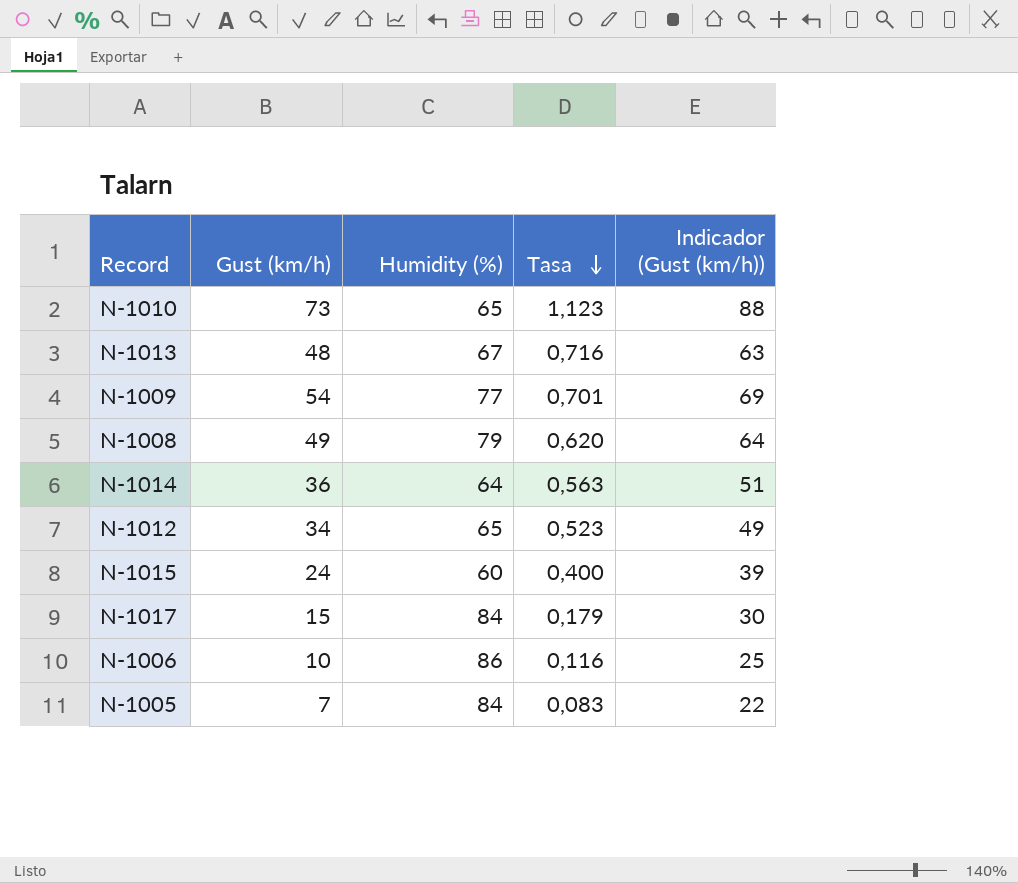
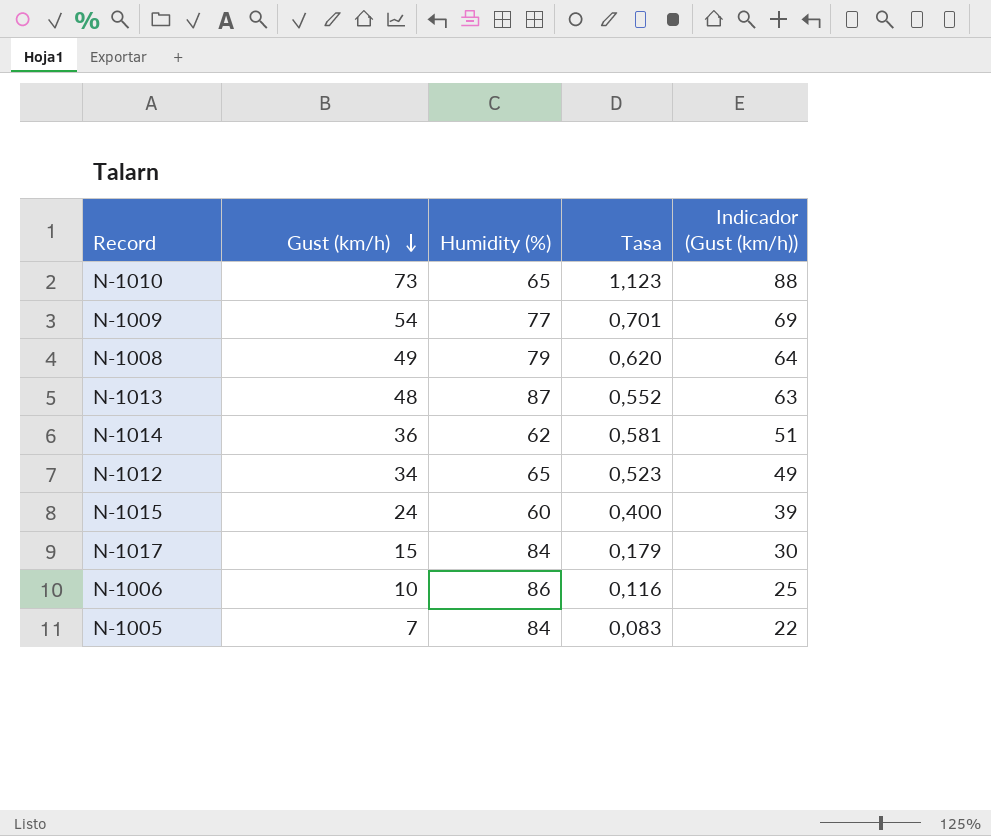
row order: Tasa descending -> Gust (km/h) descending
N-1013 | Humidity (%): 67 -> 87
N-1013 | Tasa: 0,716 -> 0,552
N-1014 | Humidity (%): 64 -> 62
N-1014 | Tasa: 0,563 -> 0,581

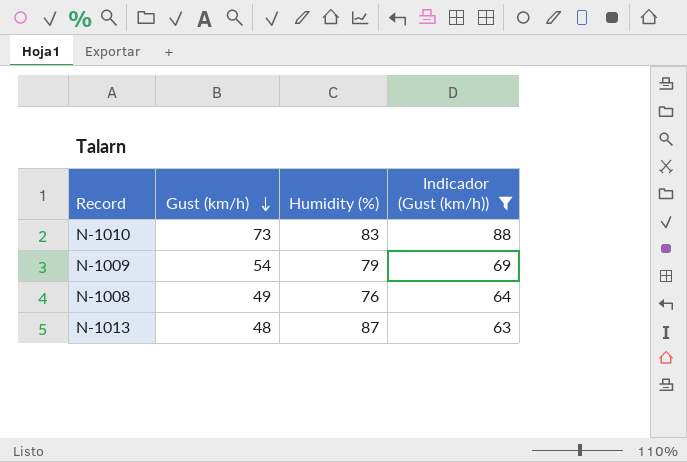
filter: none -> Indicador (Gust (km/h)) >= 63
column Tasa | formula: [Gust (km/h)] / [Humidity (%)] -> none
N-1010 | Humidity (%): 65 -> 83
N-1009 | Humidity (%): 77 -> 79
N-1008 | Humidity (%): 79 -> 76

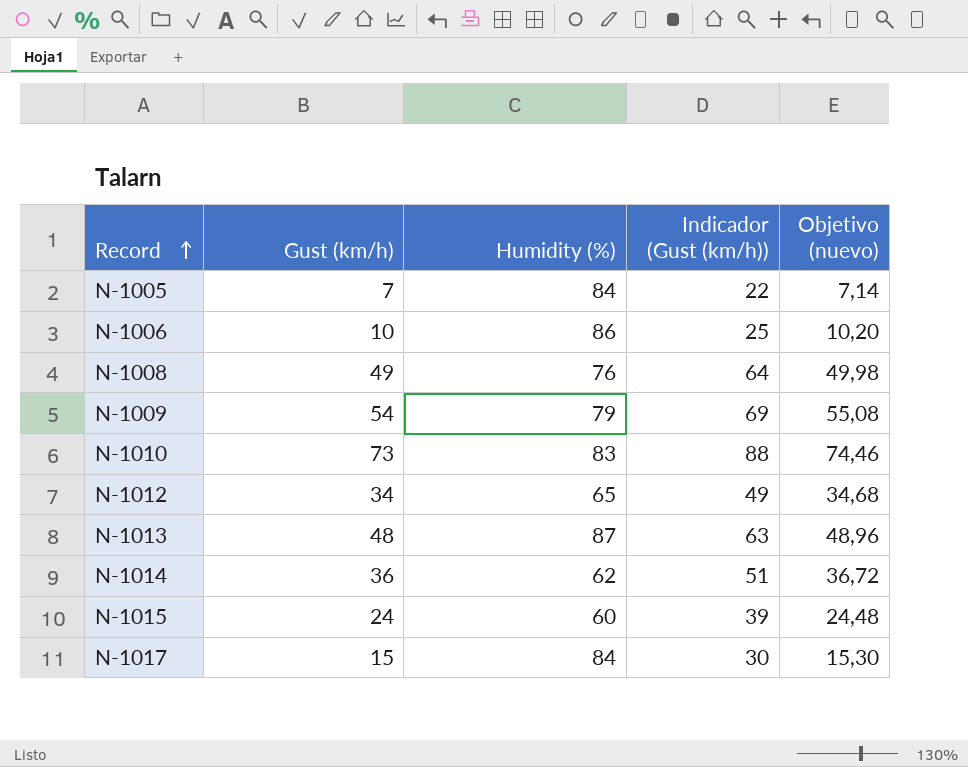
filter: Indicador (Gust (km/h)) >= 63 -> none
row order: Gust (km/h) descending -> Record ascending
column Objetivo (nuevo) | formula: none -> [Gust (km/h)] * 1,02

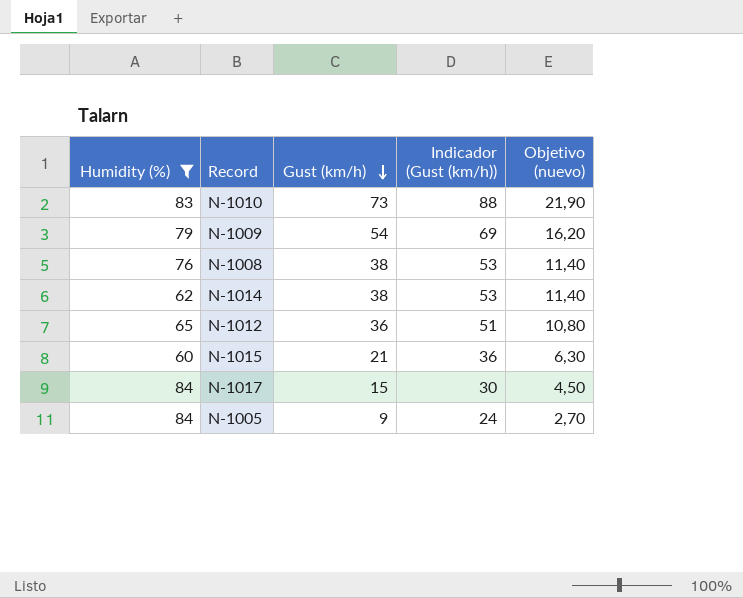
filter: none -> Humidity (%) <= 84
row order: Record ascending -> Gust (km/h) descending
column Humidity (%) | position: 3 -> 1
column Objetivo (nuevo) | formula: [Gust (km/h)] * 1,02 -> [Gust (km/h)] * 0,3
N-1008 | Gust (km/h): 49 -> 38
N-1008 | Indicador (Gust (km/h)): 64 -> 53
N-1014 | Gust (km/h): 36 -> 38
N-1014 | Indicador (Gust (km/h)): 51 -> 53
N-1012 | Gust (km/h): 34 -> 36
N-1012 | Indicador (Gust (km/h)): 49 -> 51
N-1015 | Gust (km/h): 24 -> 21
N-1015 | Indicador (Gust (km/h)): 39 -> 36
N-1005 | Gust (km/h): 7 -> 9
N-1005 | Indicador (Gust (km/h)): 22 -> 24

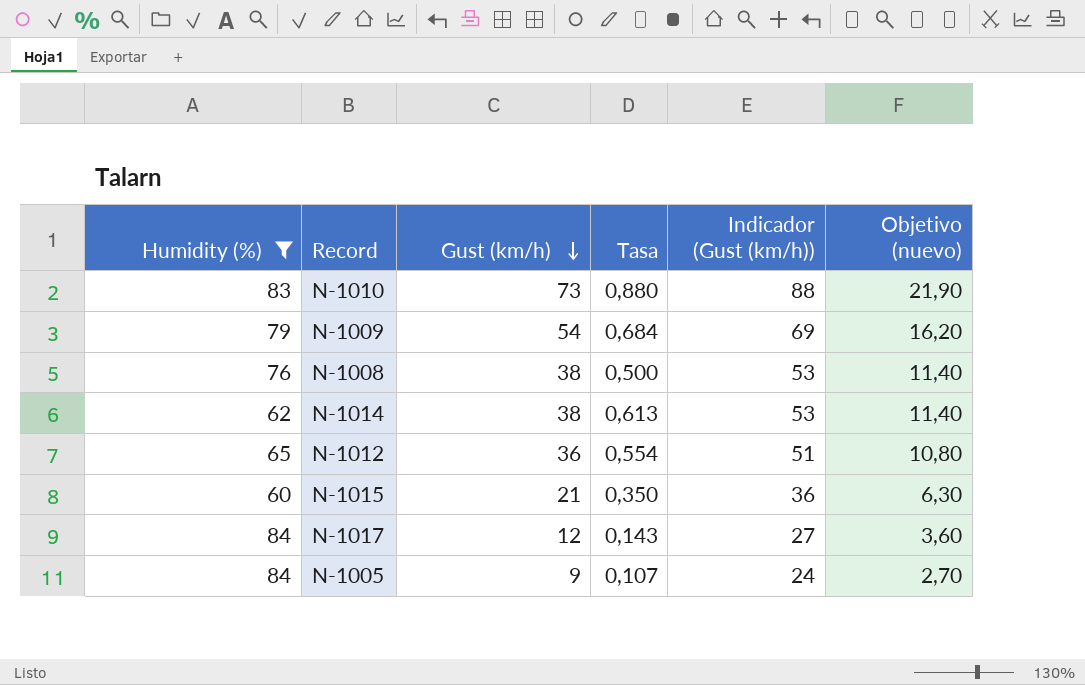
column Tasa | formula: none -> [Gust (km/h)] / [Humidity (%)]
N-1017 | Gust (km/h): 15 -> 12
N-1017 | Indicador (Gust (km/h)): 30 -> 27
N-1017 | Objetivo (nuevo): 4,50 -> 3,60

